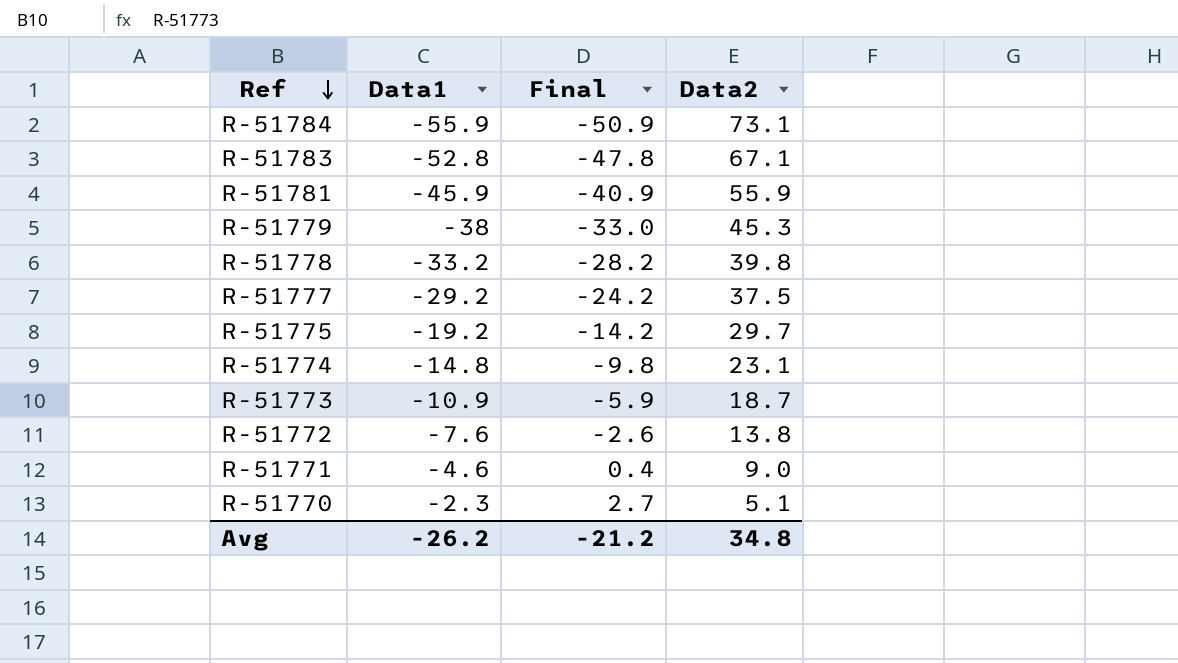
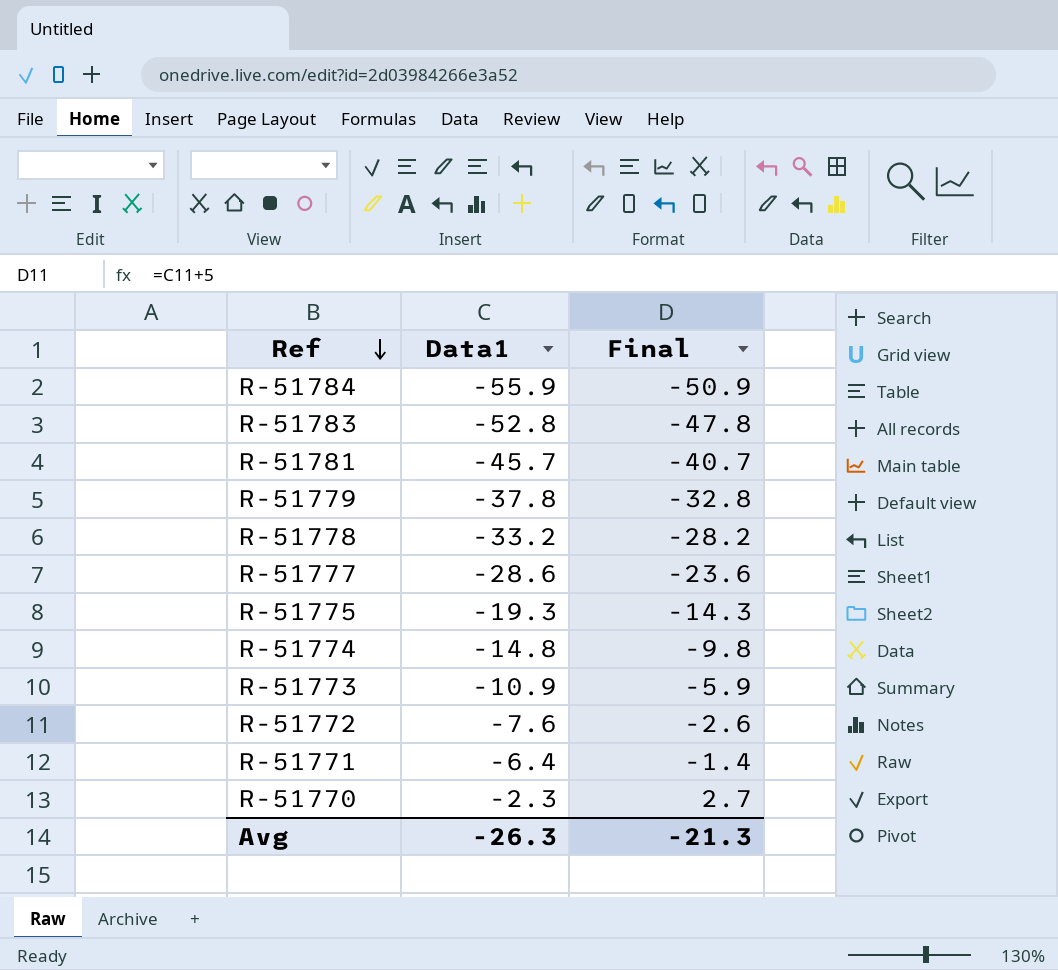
column Data2 | position: 4 -> none
R-51781 | Data1: -45.9 -> -45.7
R-51781 | Final: -40.9 -> -40.7
R-51779 | Data1: -38 -> -37.8
R-51779 | Final: -33.0 -> -32.8
R-51777 | Data1: -29.2 -> -28.6
R-51777 | Final: -24.2 -> -23.6
R-51775 | Data1: -19.2 -> -19.3
R-51775 | Final: -14.2 -> -14.3
R-51771 | Data1: -4.6 -> -6.4
R-51771 | Final: 0.4 -> -1.4
Avg | Data1: -26.2 -> -26.3
Avg | Final: -21.2 -> -21.3

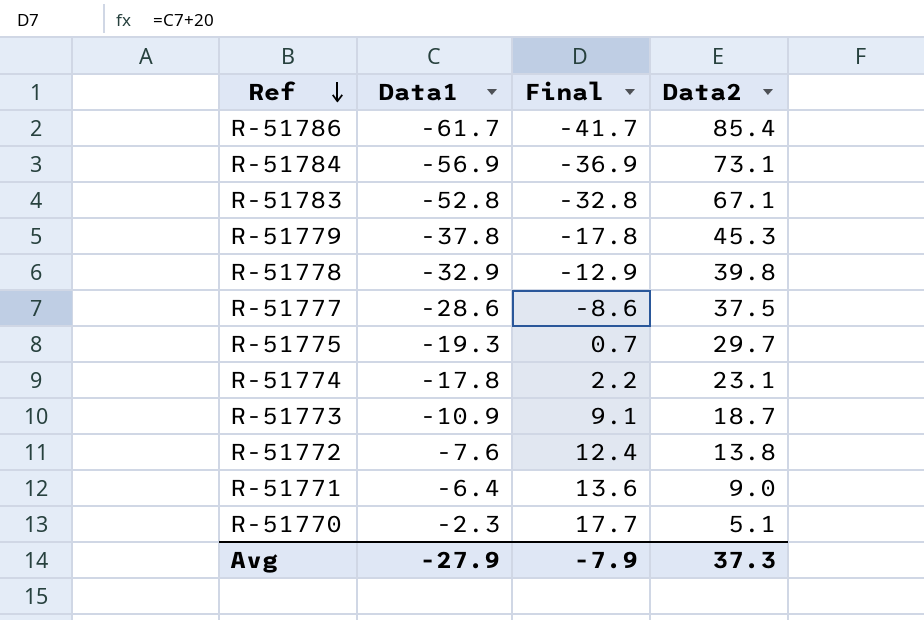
column Final | formula: [Data1] + 5 -> [Data1] + 20
column Data2 | position: none -> 4
row R-51781: -45.7 | -40.7 -> none
row R-51786: none -> -61.7 | -41.7 | 85.4
R-51784 | Data1: -55.9 -> -56.9
R-51778 | Data1: -33.2 -> -32.9
R-51774 | Data1: -14.8 -> -17.8
Avg | Data1: -26.3 -> -27.9
Avg | Final: -21.3 -> -7.9

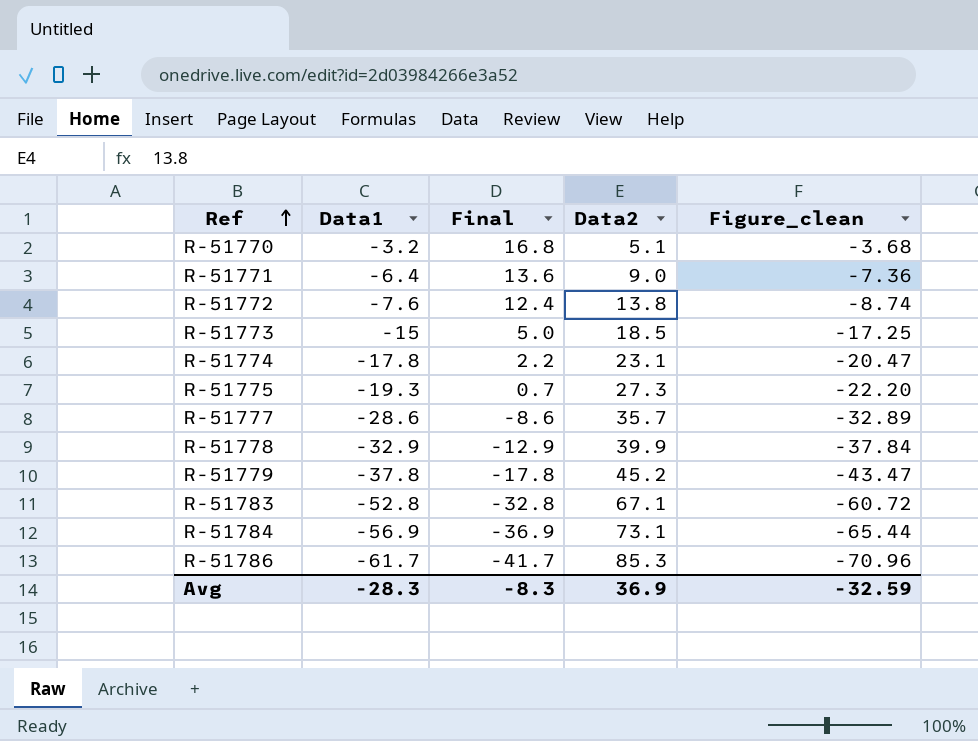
row order: Ref descending -> Ref ascending
column Figure_clean | formula: none -> [Data1] * 1.15
R-51770 | Data1: -2.3 -> -3.2
R-51770 | Final: 17.7 -> 16.8
R-51773 | Data1: -10.9 -> -15
R-51773 | Final: 9.1 -> 5.0
R-51773 | Data2: 18.7 -> 18.5
R-51775 | Data2: 29.7 -> 27.3
R-51777 | Data2: 37.5 -> 35.7
R-51778 | Data2: 39.8 -> 39.9
R-51779 | Data2: 45.3 -> 45.2
R-51786 | Data2: 85.4 -> 85.3
Avg | Data1: -27.9 -> -28.3
Avg | Final: -7.9 -> -8.3
Avg | Data2: 37.3 -> 36.9

